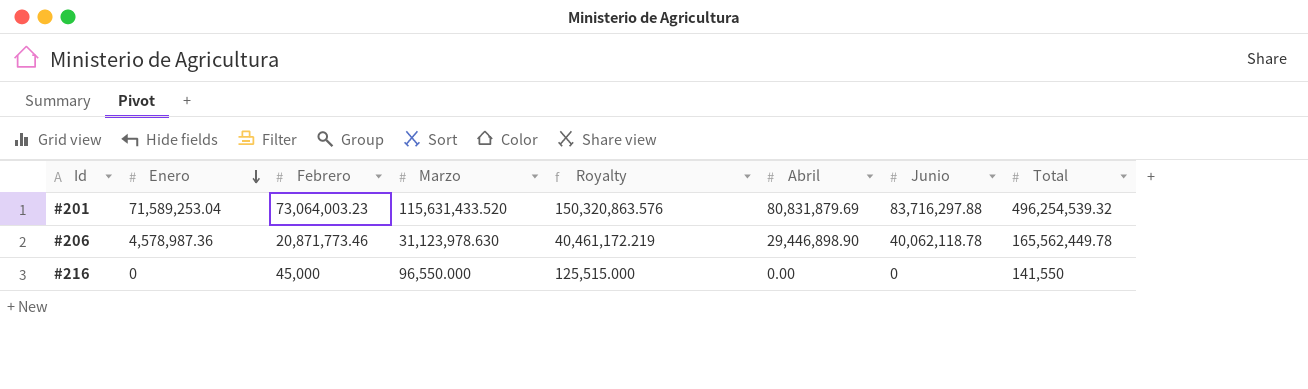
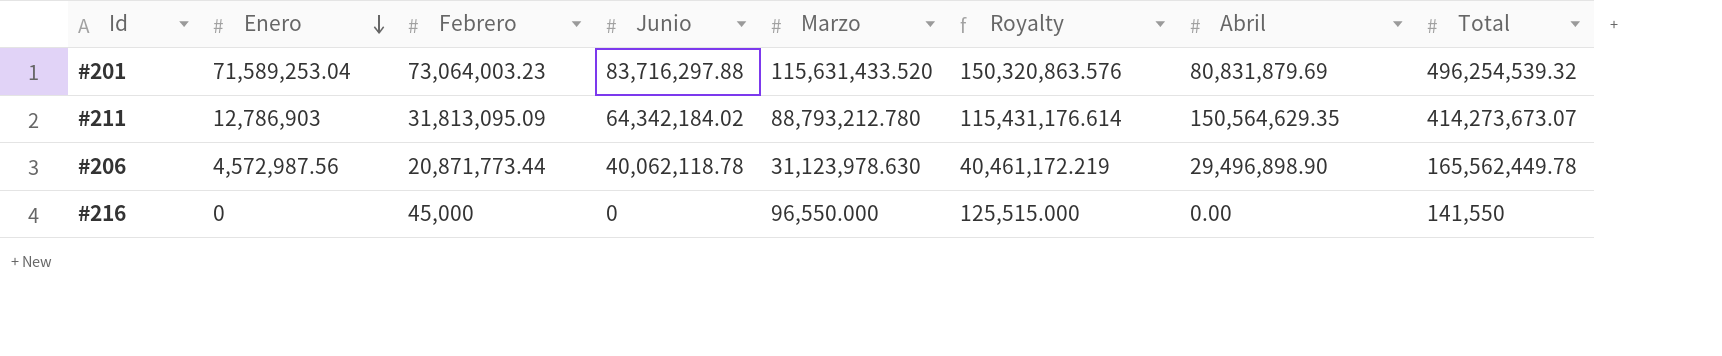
column Junio | position: 7 -> 4
row #211: none -> 12,786,903 | 31,813,095.09 | 64,342,184.02 | 88,793,212.780 | 115,431,176.614 | 150,564,629.35 | 414,273,673.07
#206 | Enero: 4,578,987.36 -> 4,572,987.56
#206 | Febrero: 20,871,773.46 -> 20,871,773.44
#206 | Abril: 29,446,898.90 -> 29,496,898.90

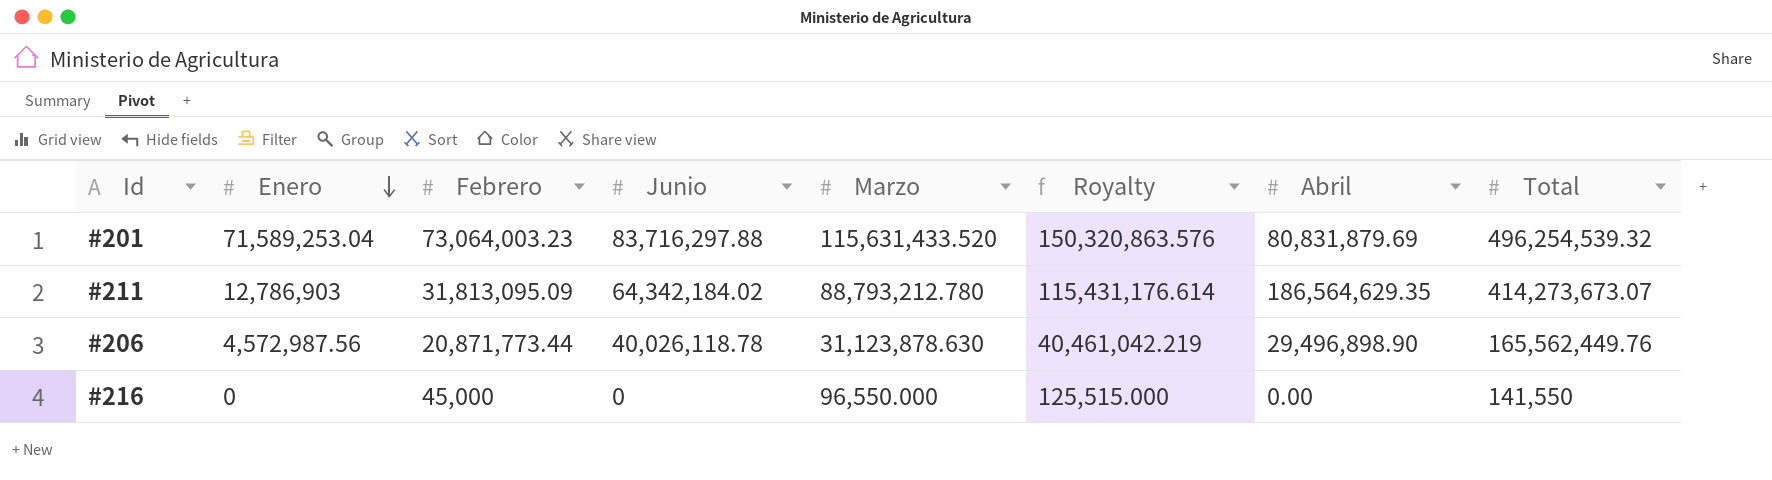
#211 | Abril: 150,564,629.35 -> 186,564,629.35
#206 | Junio: 40,062,118.78 -> 40,026,118.78
#206 | Marzo: 31,123,978.630 -> 31,123,878.630
#206 | Royalty: 40,461,172.219 -> 40,461,042.219
#206 | Total: 165,562,449.78 -> 165,562,449.76

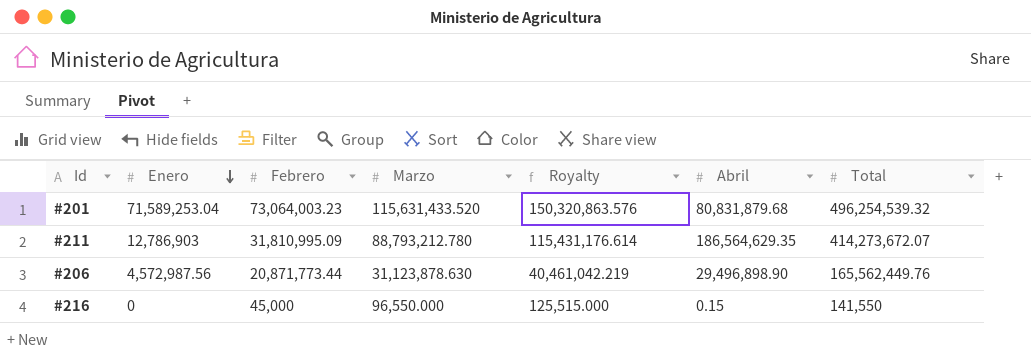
column Junio | position: 4 -> none
#201 | Abril: 80,831,879.69 -> 80,831,879.68
#211 | Febrero: 31,813,095.09 -> 31,810,995.09
#211 | Total: 414,273,673.07 -> 414,273,672.07
#216 | Abril: 0.00 -> 0.15

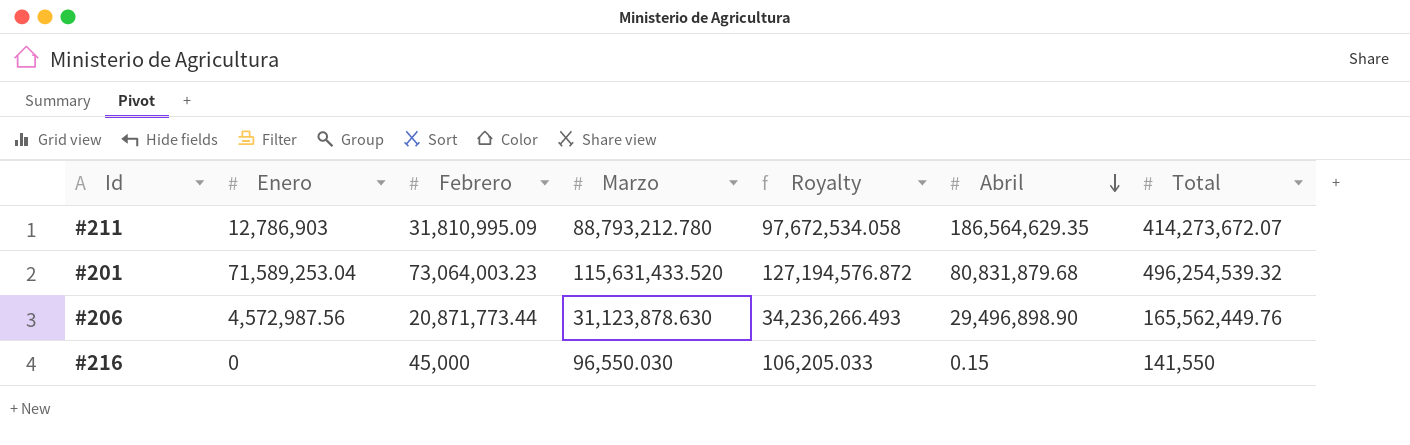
row order: Enero descending -> Abril descending
column Royalty | formula: [Marzo] * 1.3 -> [Marzo] * 1.1
#216 | Marzo: 96,550.000 -> 96,550.030

